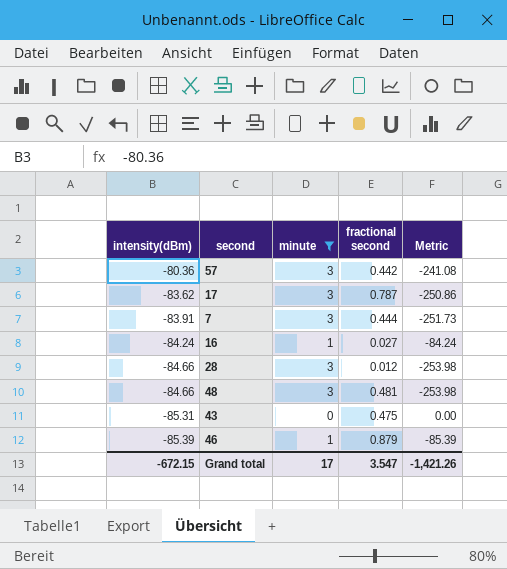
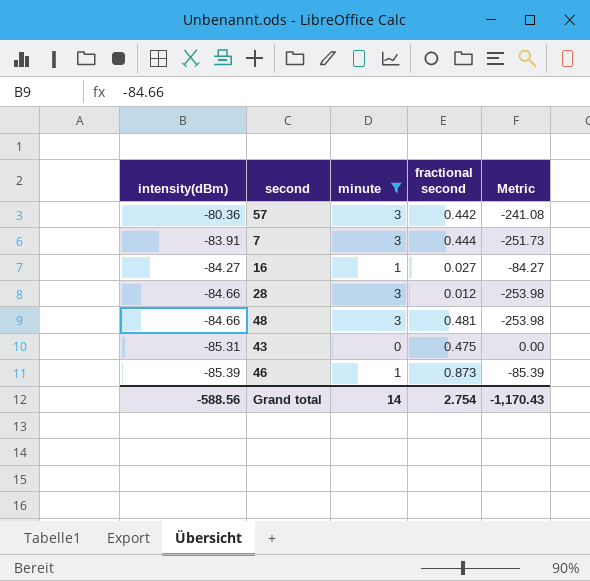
row 17: -83.62 | 3 | 0.787 | -250.86 -> none
16 | intensity(dBm): -84.24 -> -84.27
16 | Metric: -84.24 -> -84.27
46 | fractional second: 0.879 -> 0.873
Grand total | intensity(dBm): -672.15 -> -588.56
Grand total | minute: 17 -> 14
Grand total | fractional second: 3.547 -> 2.754
Grand total | Metric: -1,421.26 -> -1,170.43

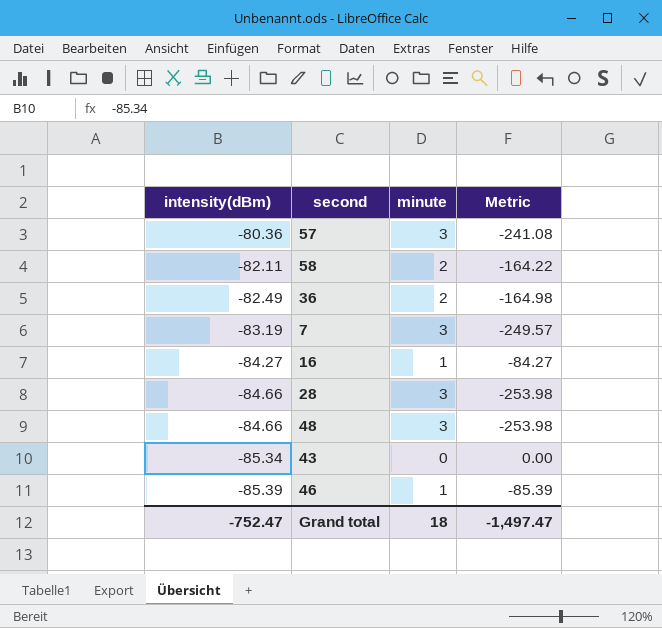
filter: minute != 2 -> none
column fractional second | position: 4 -> none
7 | intensity(dBm): -83.91 -> -83.19
7 | Metric: -251.73 -> -249.57
43 | intensity(dBm): -85.31 -> -85.34
Grand total | intensity(dBm): -588.56 -> -752.47
Grand total | minute: 14 -> 18
Grand total | Metric: -1,170.43 -> -1,497.47

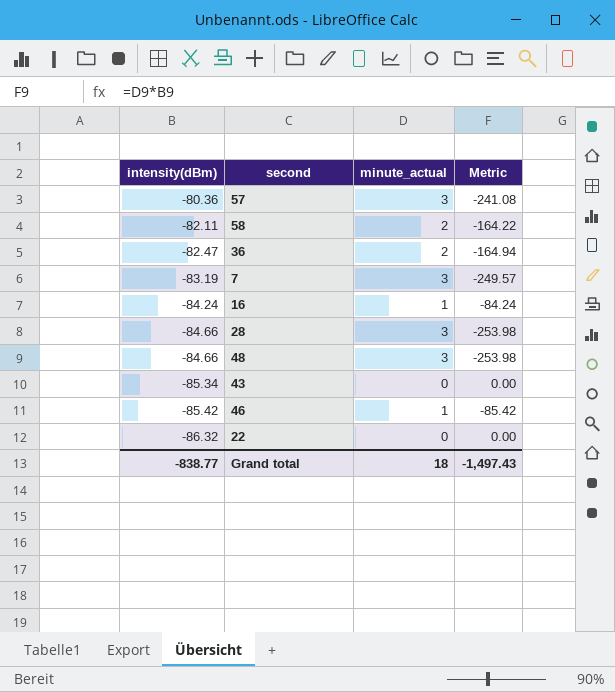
column name: minute -> minute_actual
36 | intensity(dBm): -82.49 -> -82.47
36 | Metric: -164.98 -> -164.94
16 | intensity(dBm): -84.27 -> -84.24
16 | Metric: -84.27 -> -84.24
46 | intensity(dBm): -85.39 -> -85.42
46 | Metric: -85.39 -> -85.42
row 22: none -> -86.32 | 0 | 0.00
Grand total | intensity(dBm): -752.47 -> -838.77
Grand total | Metric: -1,497.47 -> -1,497.43

